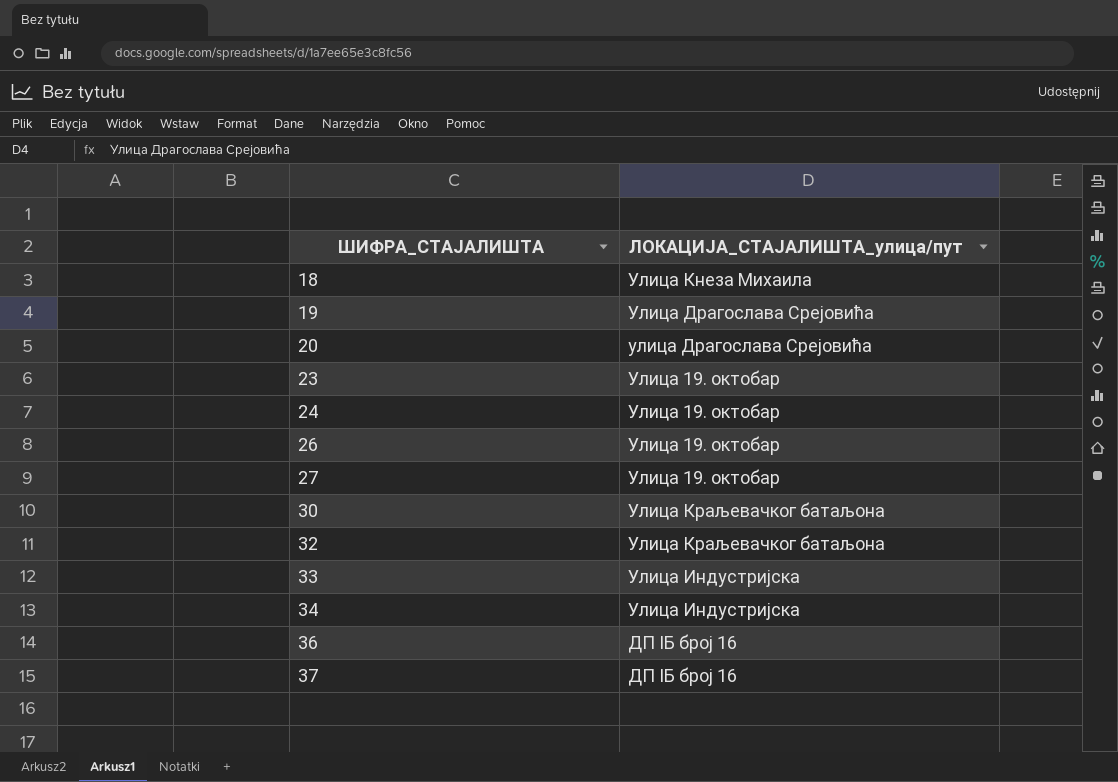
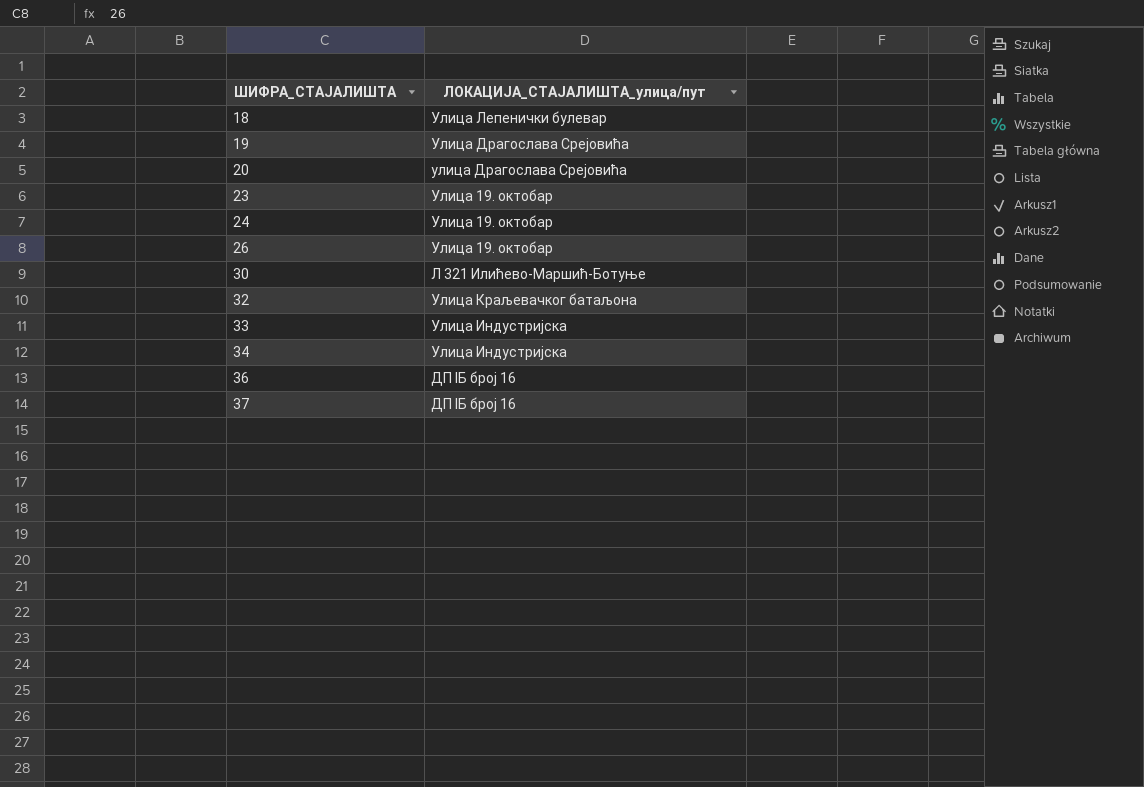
row 27: Улица 19. октобар -> none
18 | ЛОКАЦИЈА_СТАЈАЛИШТА_улица/пут: Улица Кнеза Михаила -> Улица Лепенички булевар
30 | ЛОКАЦИЈА_СТАЈАЛИШТА_улица/пут: Улица Краљевачког батаљона -> Л 321 Илићево-Маршић-Ботуње

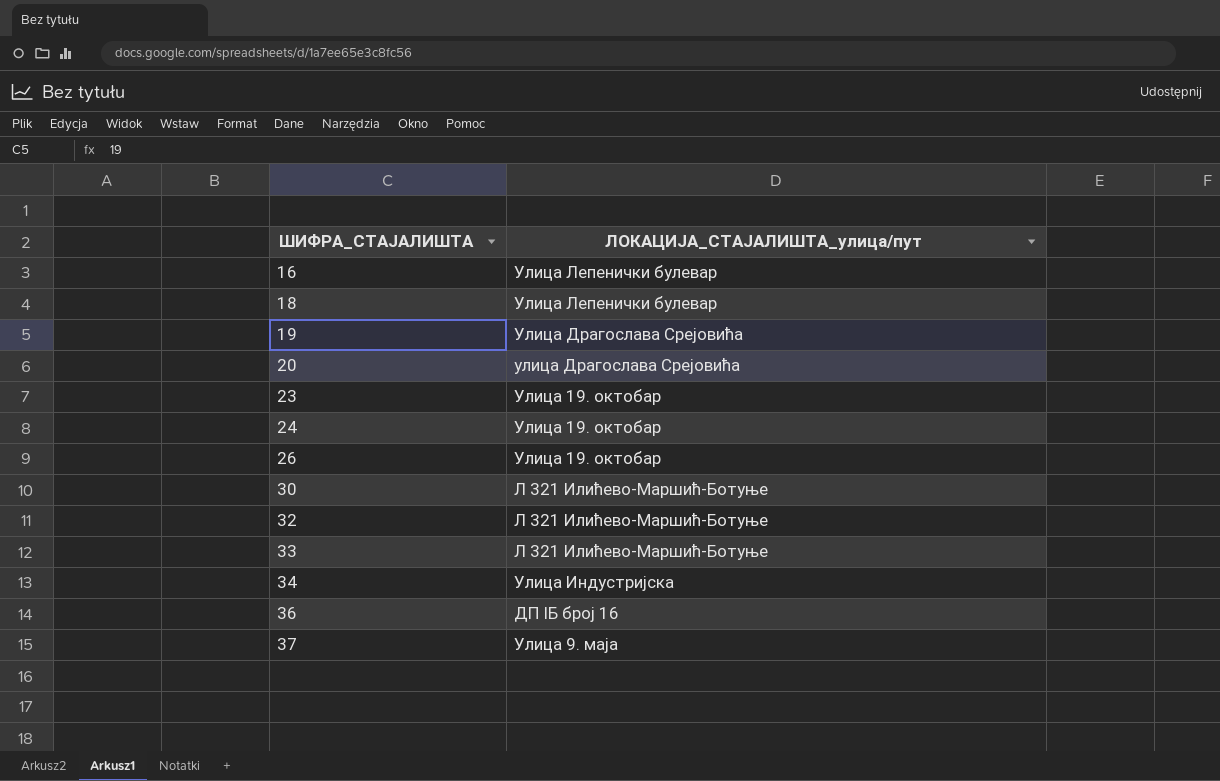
row 16: none -> Улица Лепенички булевар
32 | ЛОКАЦИЈА_СТАЈАЛИШТА_улица/пут: Улица Краљевачког батаљона -> Л 321 Илићево-Маршић-Ботуње
33 | ЛОКАЦИЈА_СТАЈАЛИШТА_улица/пут: Улица Индустријска -> Л 321 Илићево-Маршић-Ботуње
37 | ЛОКАЦИЈА_СТАЈАЛИШТА_улица/пут: ДП IБ број 16 -> Улица 9. маја

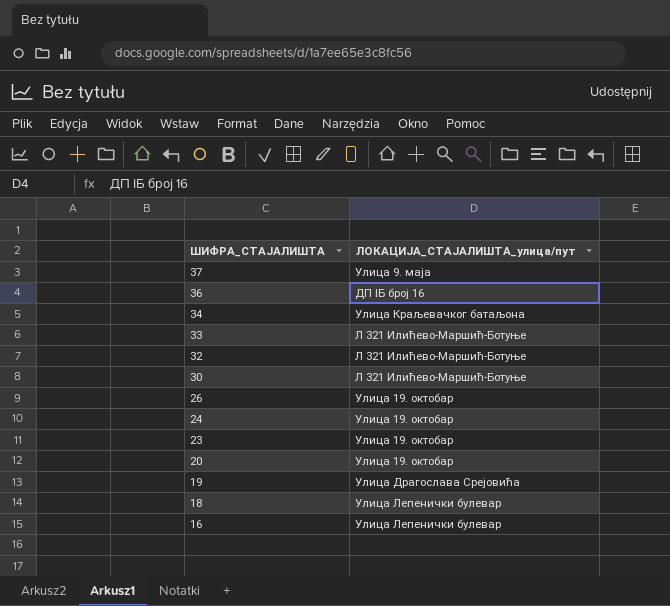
row order: ШИФРА_СТАЈАЛИШТА ascending -> ШИФРА_СТАЈАЛИШТА descending
34 | ЛОКАЦИЈА_СТАЈАЛИШТА_улица/пут: Улица Индустријска -> Улица Краљевачког батаљона
20 | ЛОКАЦИЈА_СТАЈАЛИШТА_улица/пут: улица Драгослава Срејовића -> Улица 19. октобар

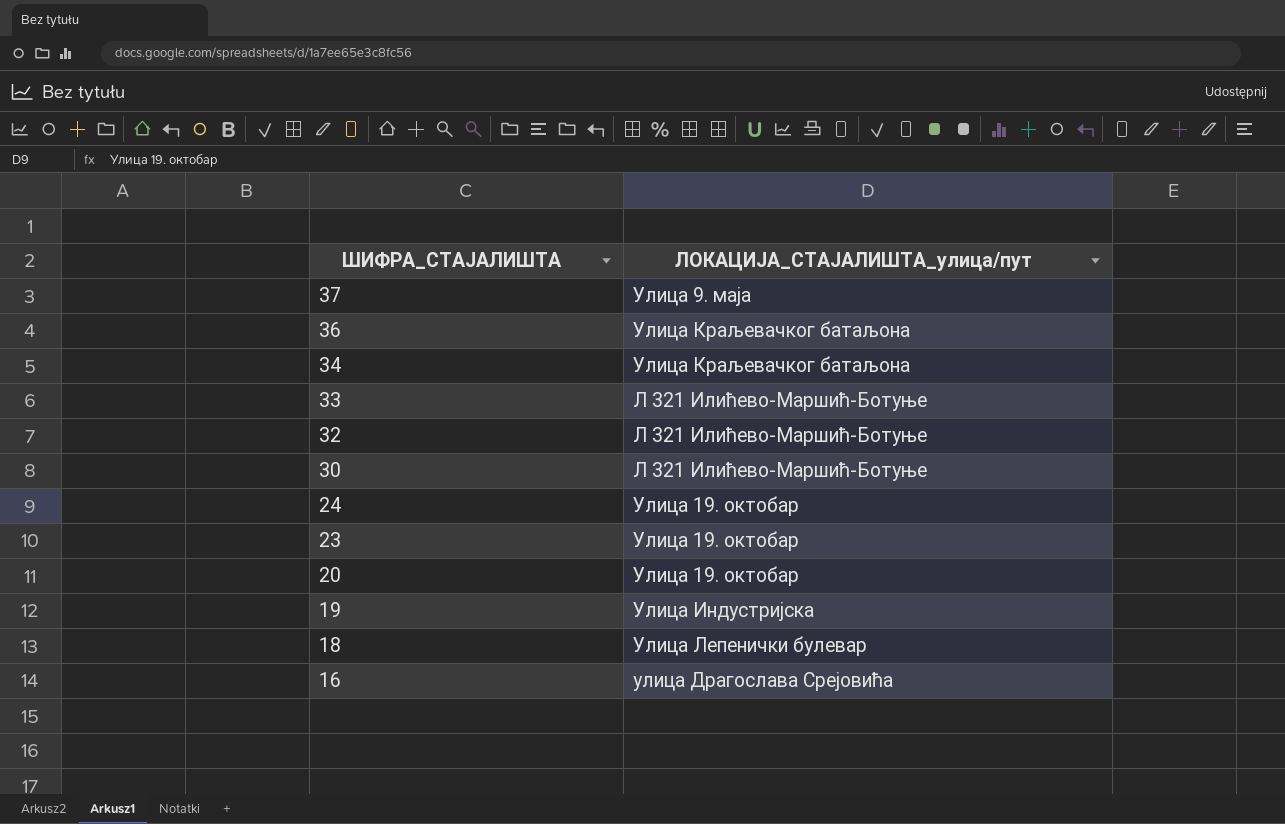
row 26: Улица 19. октобар -> none
36 | ЛОКАЦИЈА_СТАЈАЛИШТА_улица/пут: ДП IБ број 16 -> Улица Краљевачког батаљона
19 | ЛОКАЦИЈА_СТАЈАЛИШТА_улица/пут: Улица Драгослава Срејовића -> Улица Индустријска
16 | ЛОКАЦИЈА_СТАЈАЛИШТА_улица/пут: Улица Лепенички булевар -> улица Драгослава Срејовића

